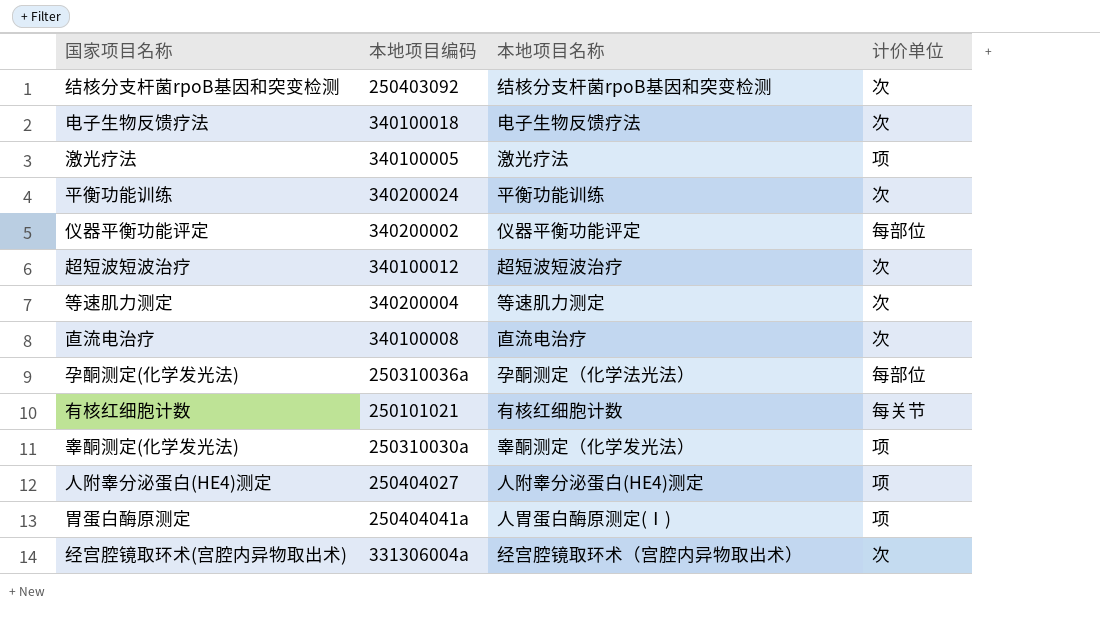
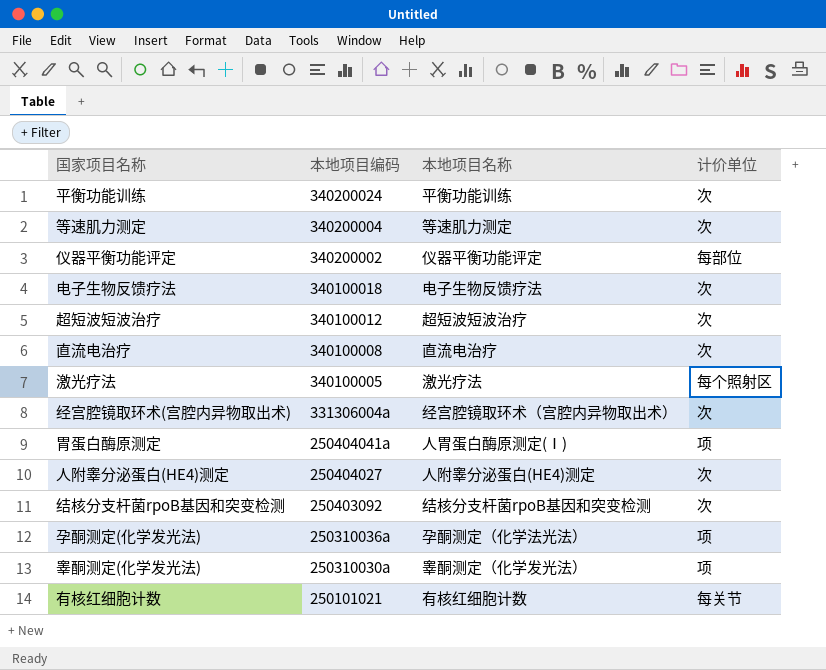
row order: none -> 本地项目编码 descending
激光疗法 | 计价单位: 项 -> 每个照射区
人附睾分泌蛋白(HE4)测定 | 计价单位: 项 -> 次
孕酮测定(化学发光法) | 计价单位: 每部位 -> 项

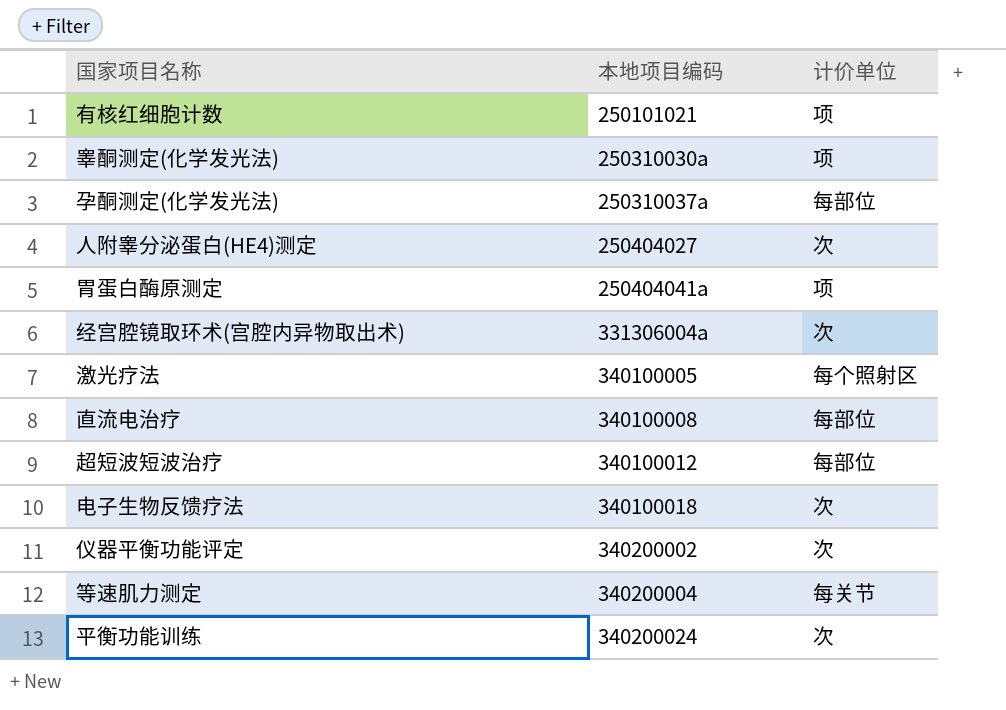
row order: 本地项目编码 descending -> 本地项目编码 ascending
column 本地项目名称 | position: 3 -> none
row 结核分支杆菌rpoB基因和突变检测: 250403092 | 结核分支杆菌rpoB基因和突变检测 | 次 -> none
有核红细胞计数 | 计价单位: 每关节 -> 项
孕酮测定(化学发光法) | 本地项目编码: 250310036a -> 250310037a
孕酮测定(化学发光法) | 计价单位: 项 -> 每部位
直流电治疗 | 计价单位: 次 -> 每部位
超短波短波治疗 | 计价单位: 次 -> 每部位
仪器平衡功能评定 | 计价单位: 每部位 -> 次
等速肌力测定 | 计价单位: 次 -> 每关节

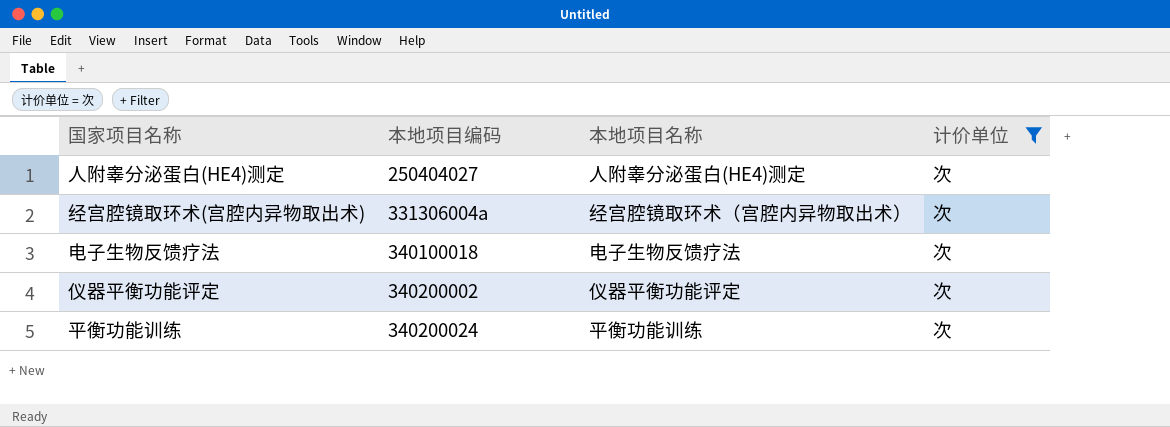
filter: none -> 计价单位 = 次
column 本地项目名称 | position: none -> 3

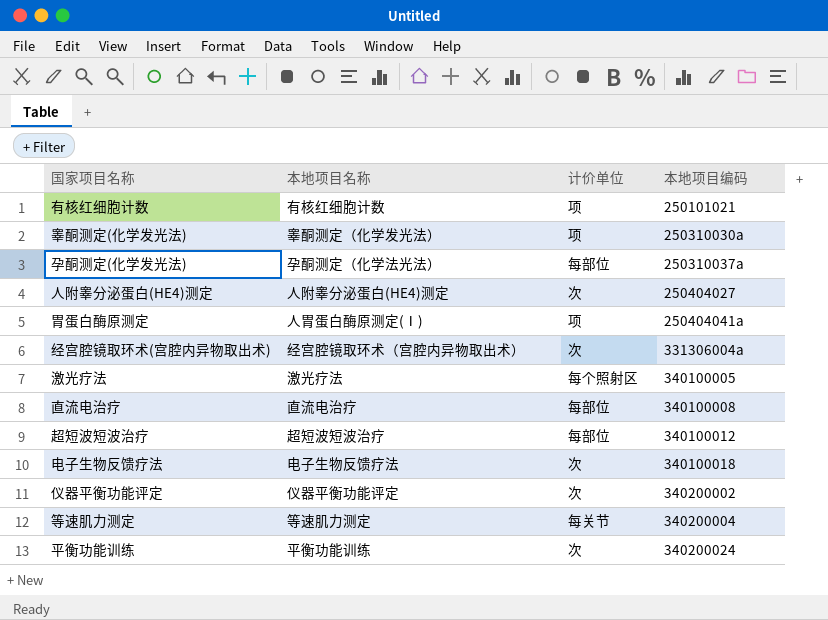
filter: 计价单位 = 次 -> none
column 本地项目编码 | position: 2 -> 4

